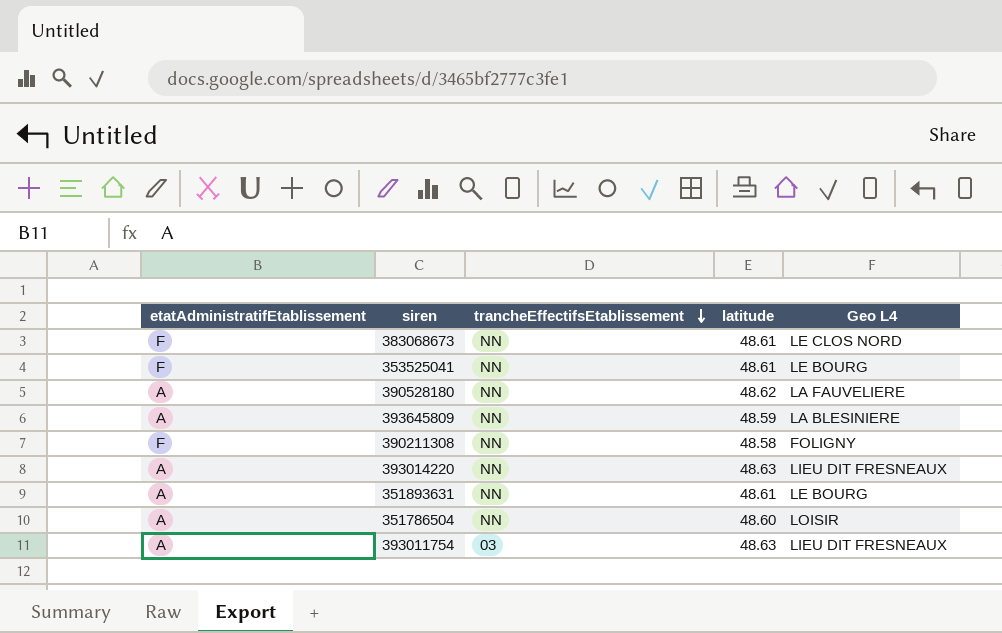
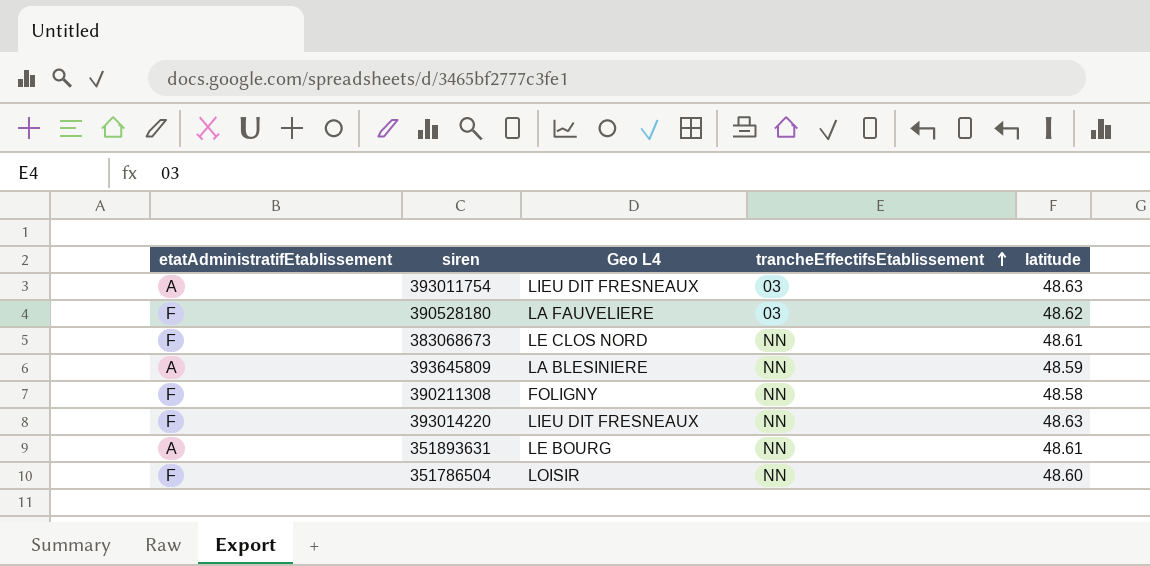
row order: trancheEffectifsEtablissement descending -> trancheEffectifsEtablissement ascending
column Geo L4 | position: 5 -> 3
row 353525041: F | NN | 48.61 | LE BOURG -> none
390528180 | etatAdministratifEtablissement: A -> F
390528180 | trancheEffectifsEtablissement: NN -> 03
393014220 | etatAdministratifEtablissement: A -> F
351786504 | etatAdministratifEtablissement: A -> F

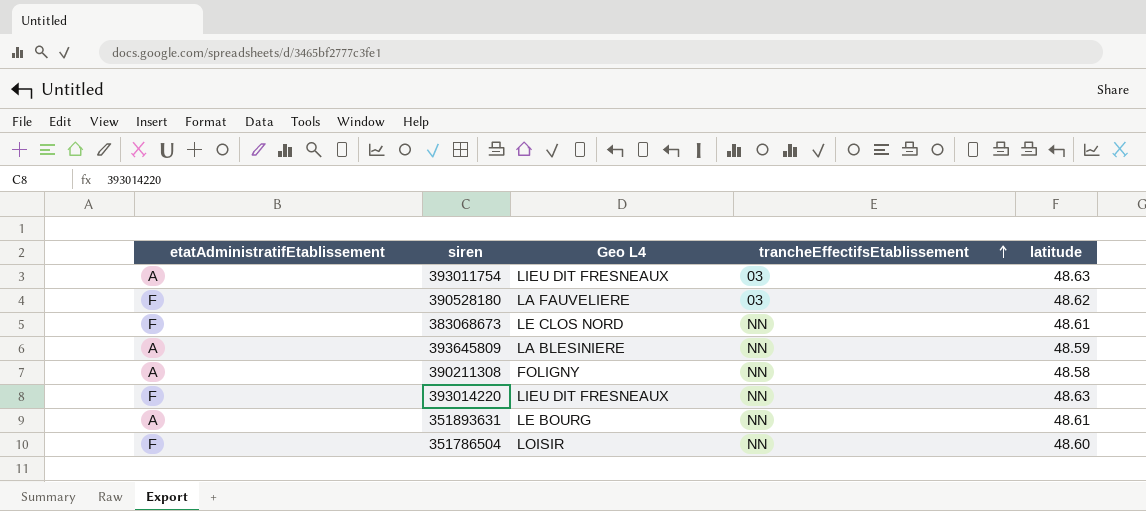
390211308 | etatAdministratifEtablissement: F -> A

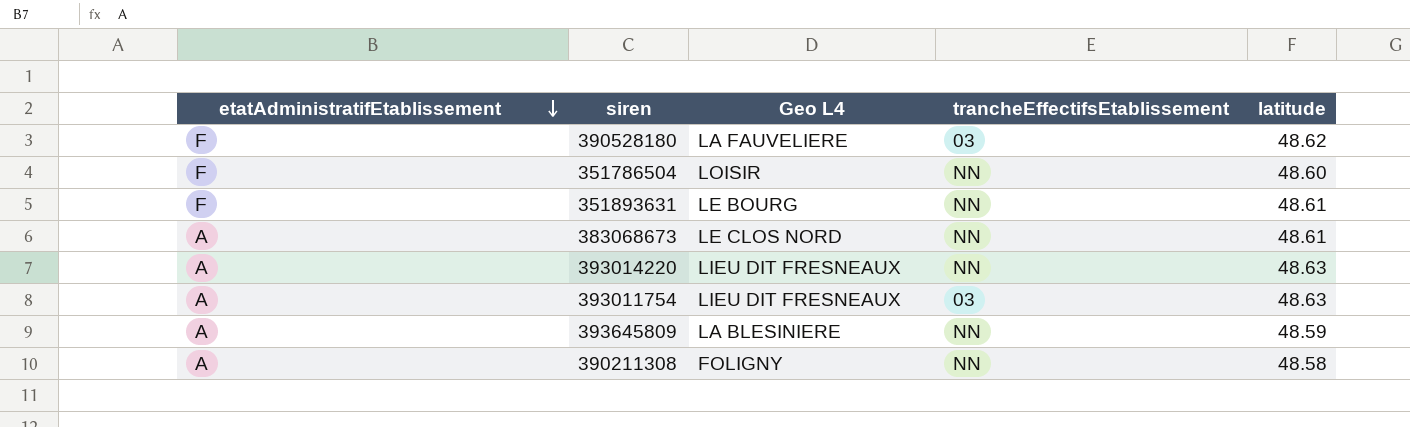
row order: trancheEffectifsEtablissement ascending -> etatAdministratifEtablissement descending
351893631 | etatAdministratifEtablissement: A -> F
383068673 | etatAdministratifEtablissement: F -> A
393014220 | etatAdministratifEtablissement: F -> A

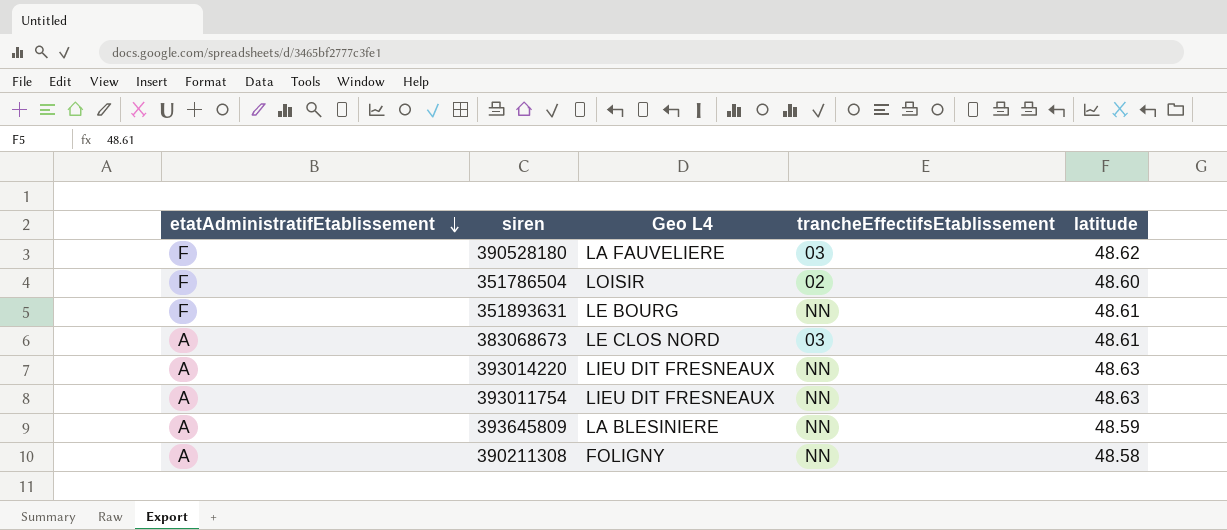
351786504 | trancheEffectifsEtablissement: NN -> 02
383068673 | trancheEffectifsEtablissement: NN -> 03
393011754 | trancheEffectifsEtablissement: 03 -> NN

